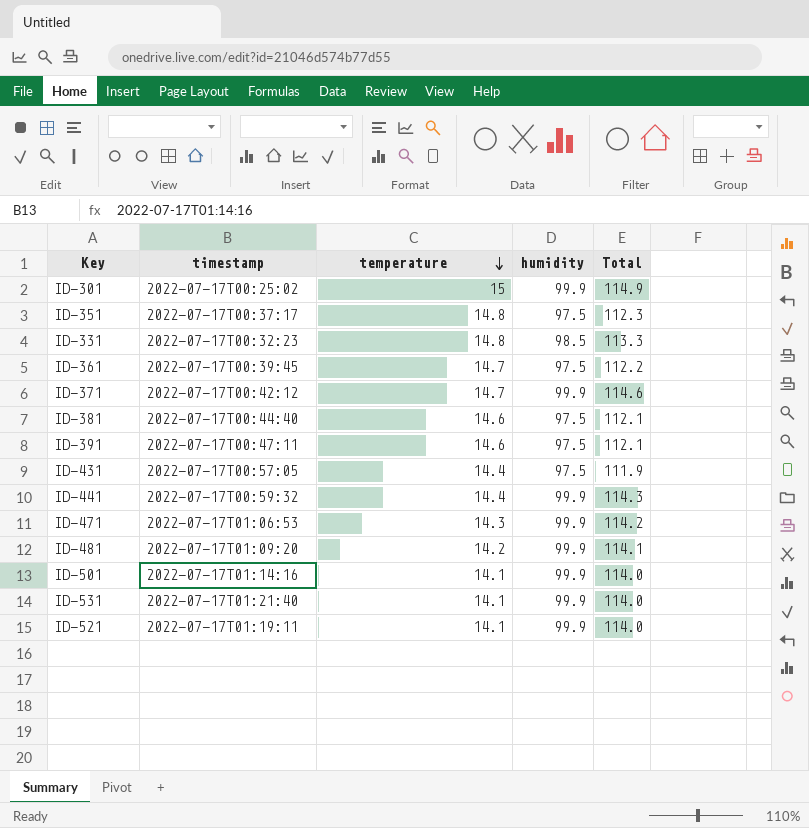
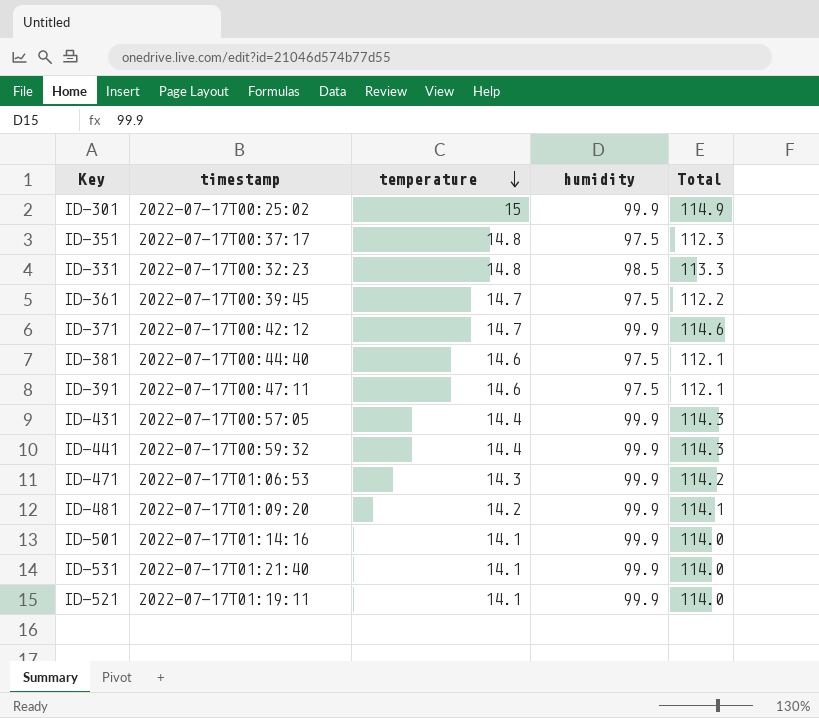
ID-431 | humidity: 97.5 -> 99.9
ID-431 | Total: 111.9 -> 114.3

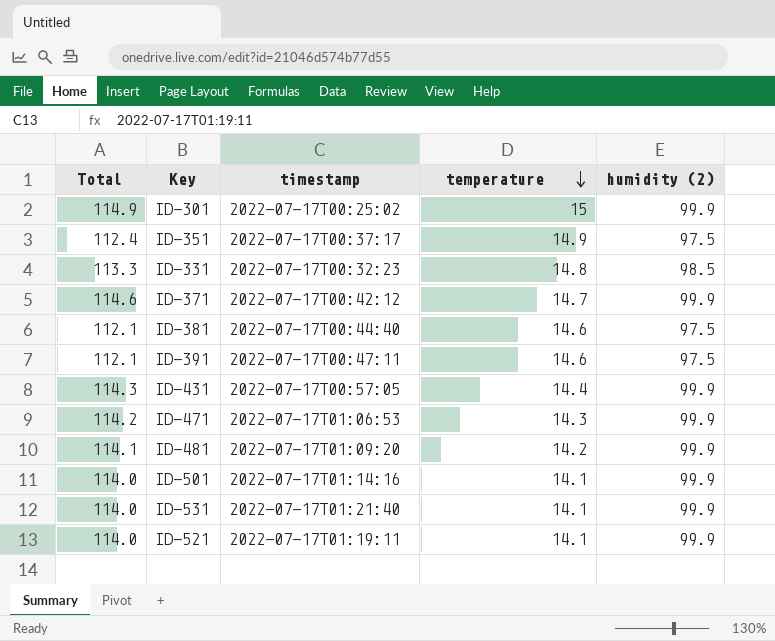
column Total | position: 5 -> 1
column name: humidity -> humidity (2)
row ID-361: 2022-07-17T00:39:45 | 14.7 | 97.5 | 112.2 -> none
row ID-441: 2022-07-17T00:59:32 | 14.4 | 99.9 | 114.3 -> none
ID-351 | Total: 112.3 -> 112.4
ID-351 | temperature: 14.8 -> 14.9

